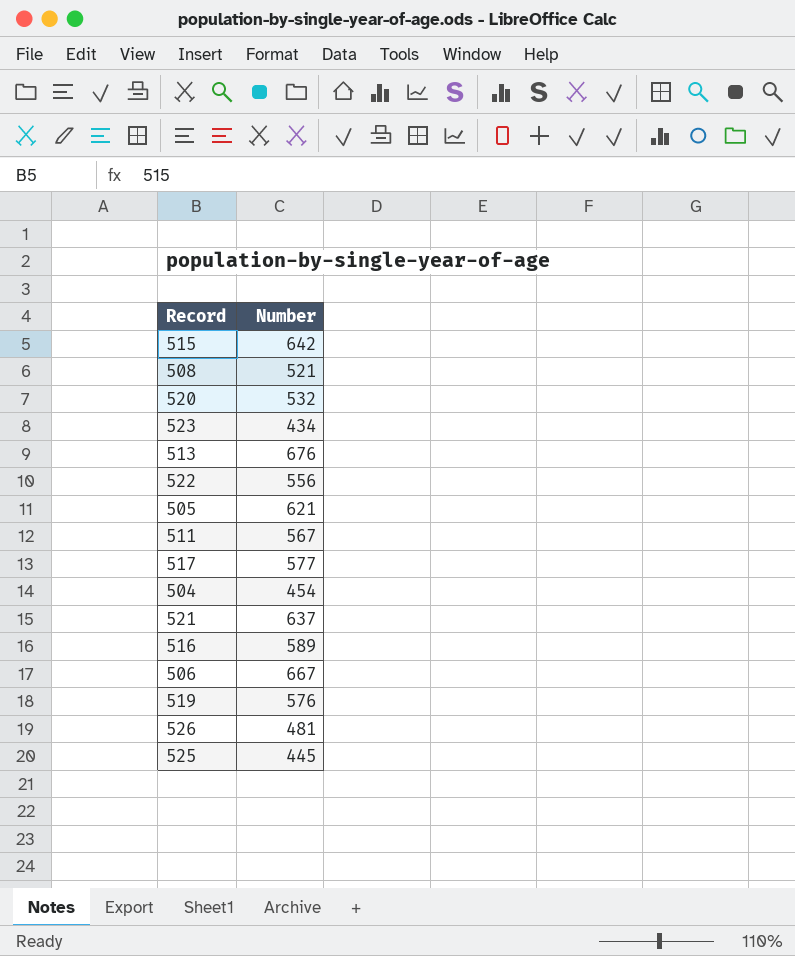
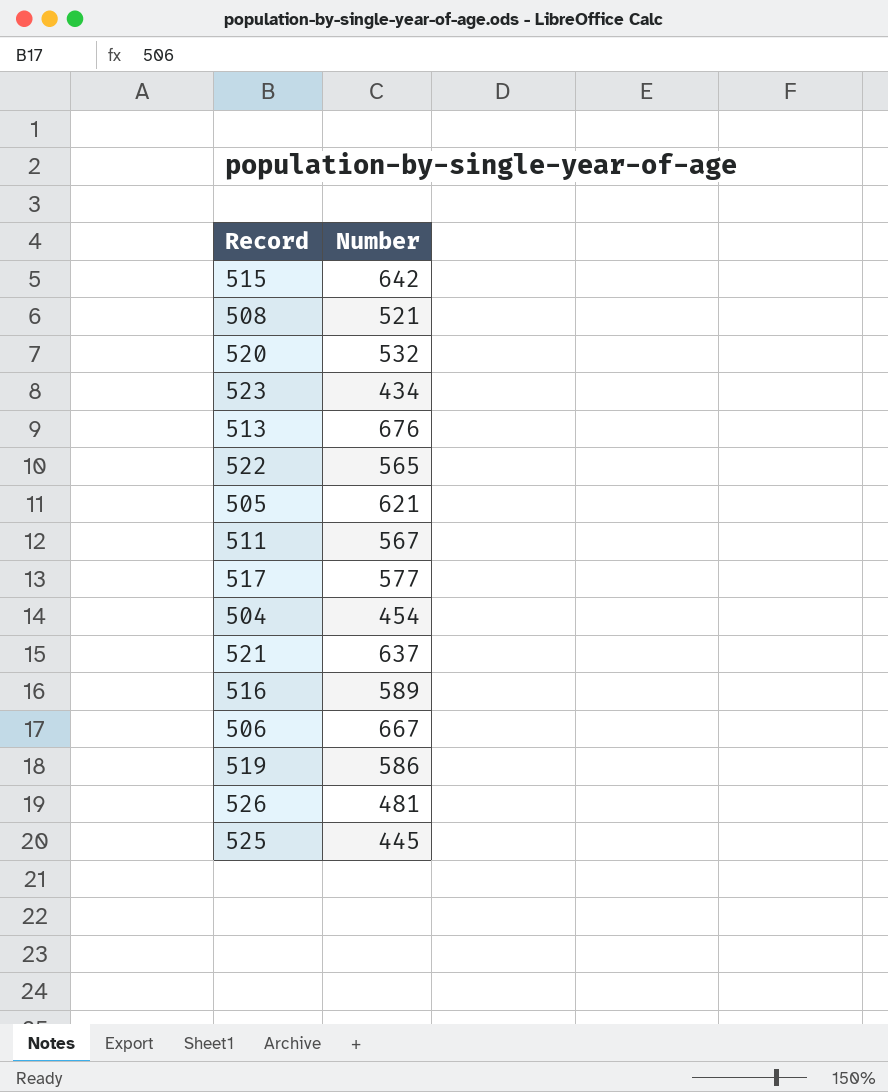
522 | Number: 556 -> 565
519 | Number: 576 -> 586

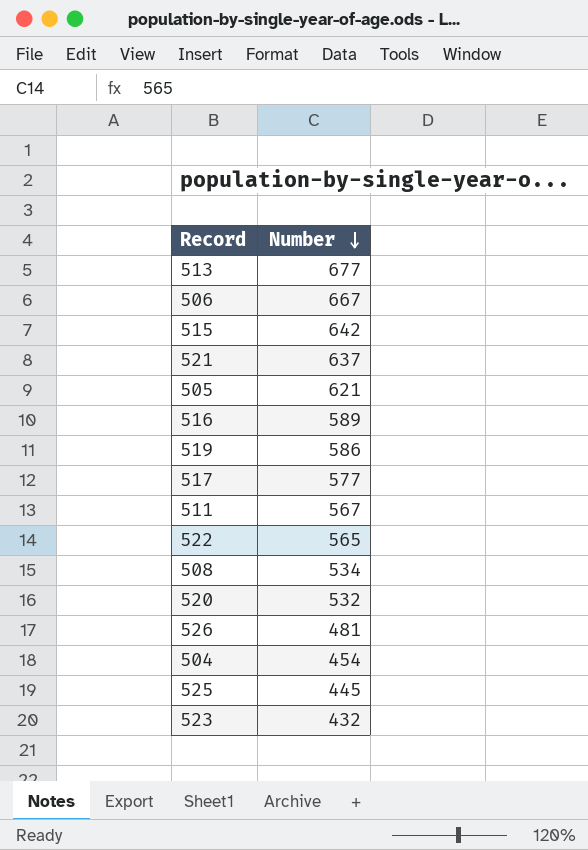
row order: none -> Number descending
513 | Number: 676 -> 677
508 | Number: 521 -> 534
523 | Number: 434 -> 432

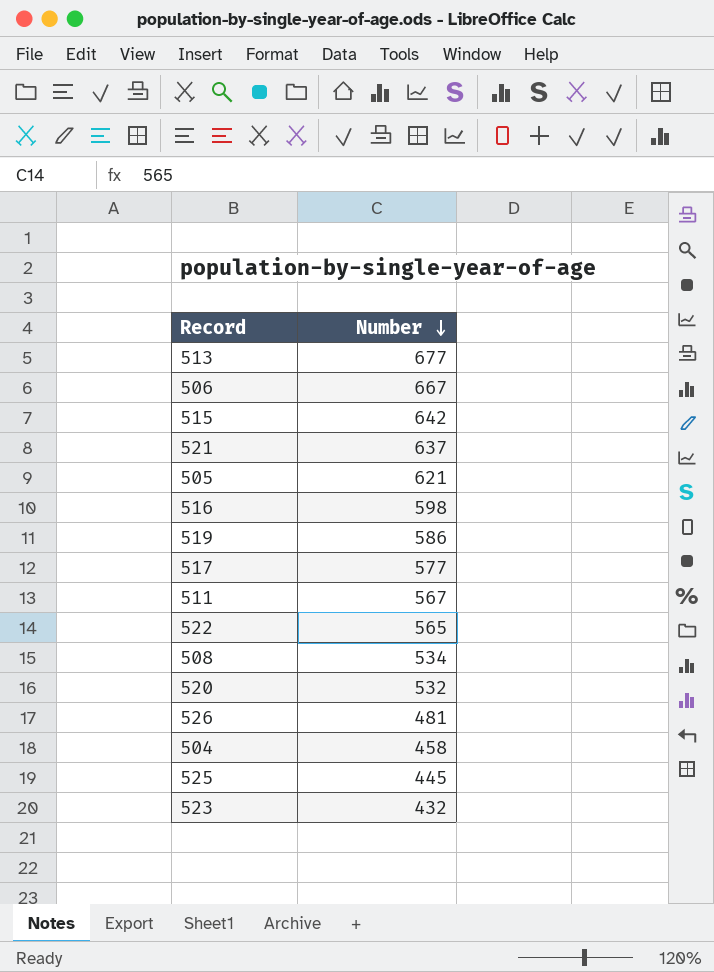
516 | Number: 589 -> 598
504 | Number: 454 -> 458

